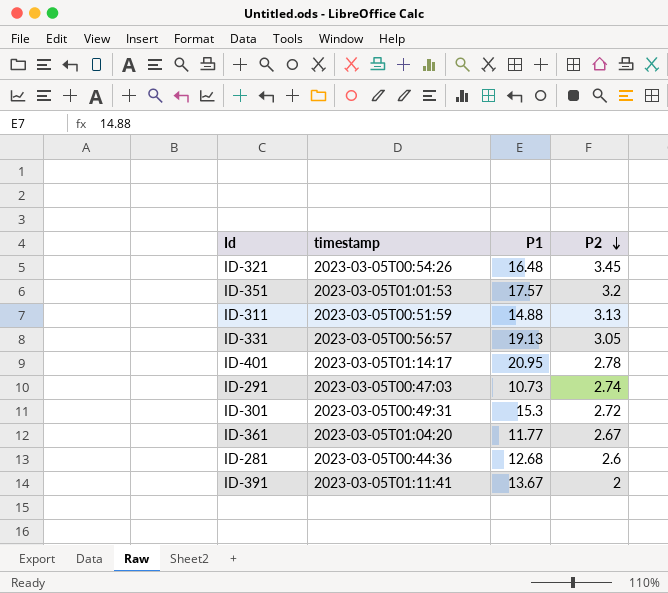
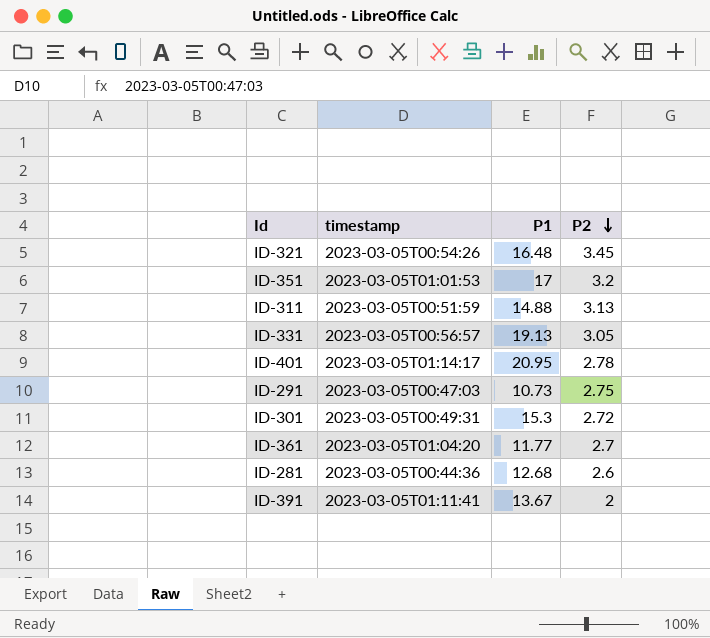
ID-351 | P1: 17.57 -> 17
ID-291 | P2: 2.74 -> 2.75
ID-361 | P2: 2.67 -> 2.7

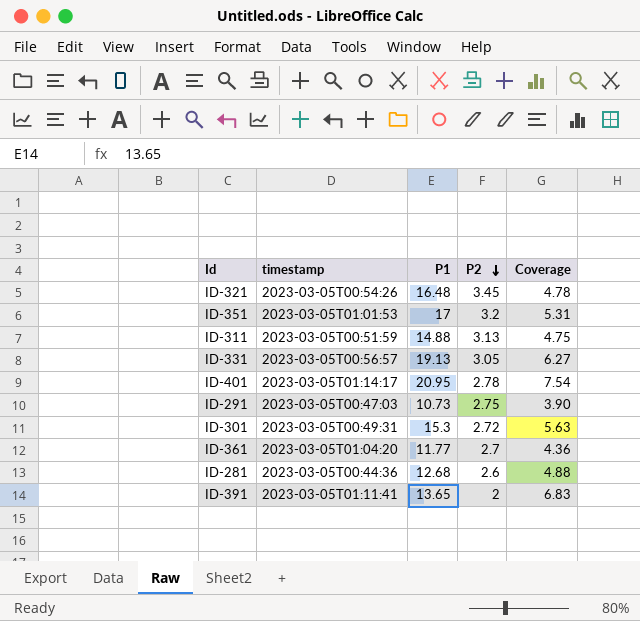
column Coverage | formula: none -> [P1] / [P2]
ID-391 | P1: 13.67 -> 13.65

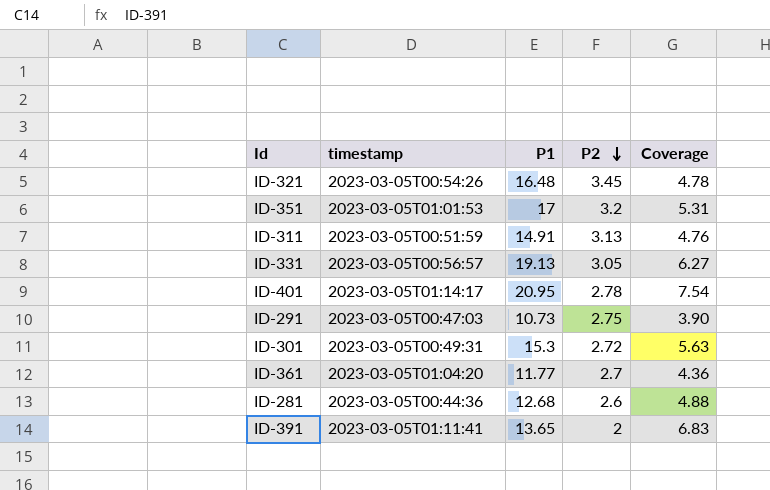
ID-311 | P1: 14.88 -> 14.91
ID-311 | Coverage: 4.75 -> 4.76

